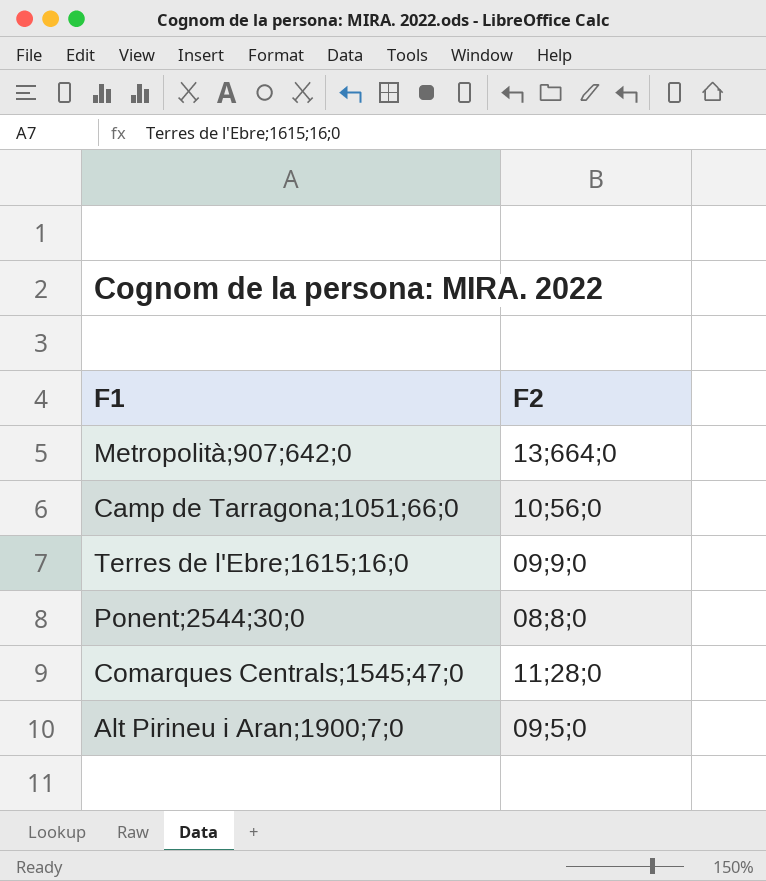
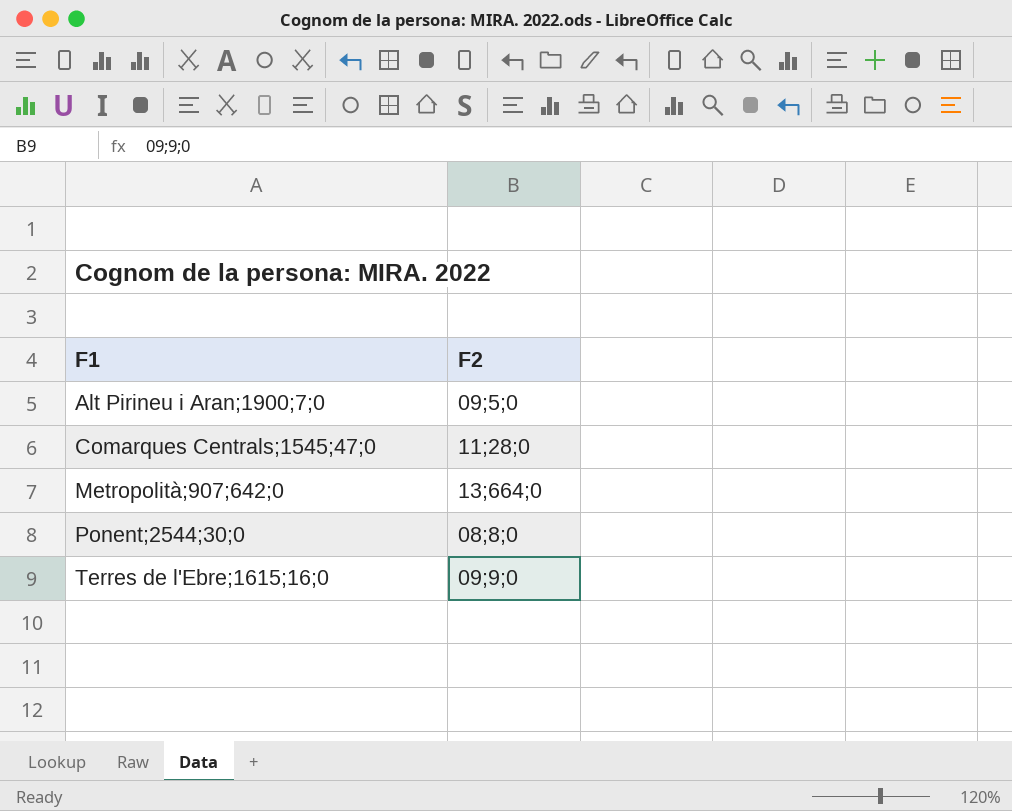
row order: none -> F1 ascending
row Camp de Tarragona;1051;66;0: 10;56;0 -> none

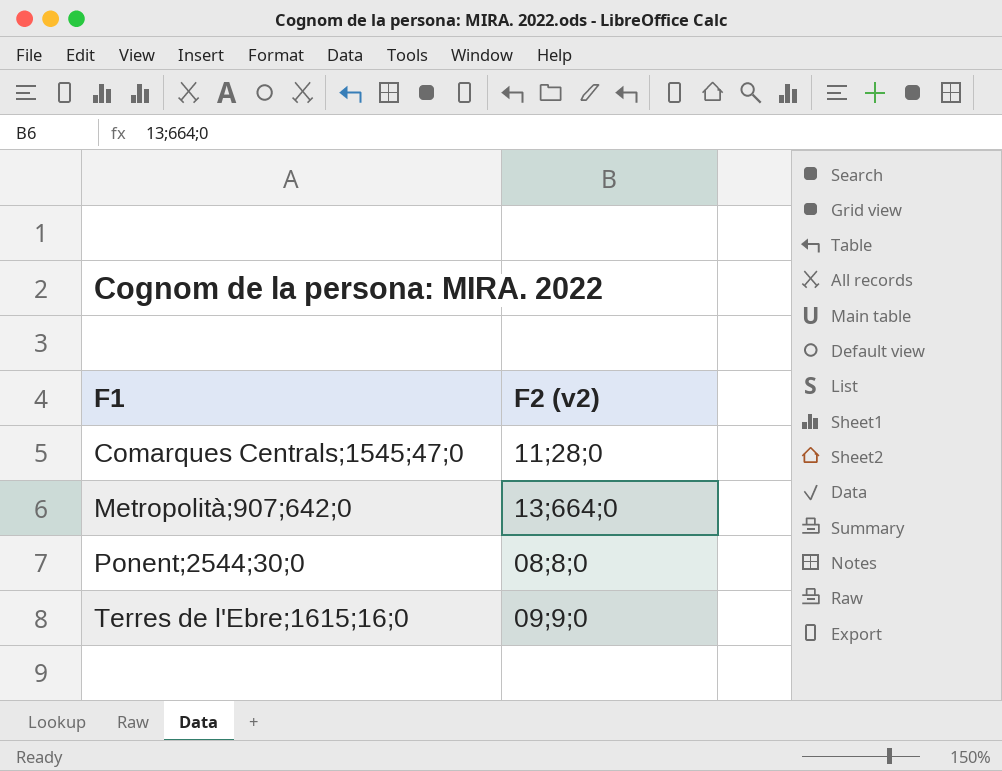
column name: F2 -> F2 (v2)
row Alt Pirineu i Aran;1900;7;0: 09;5;0 -> none

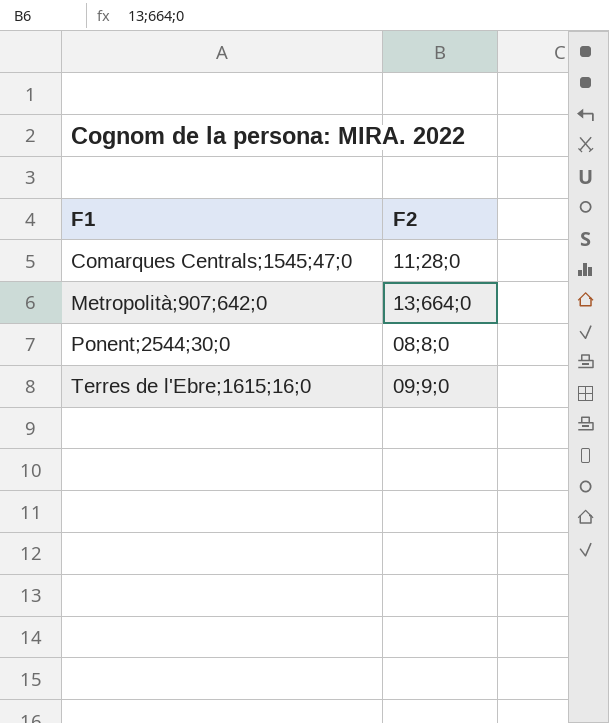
column name: F2 (v2) -> F2

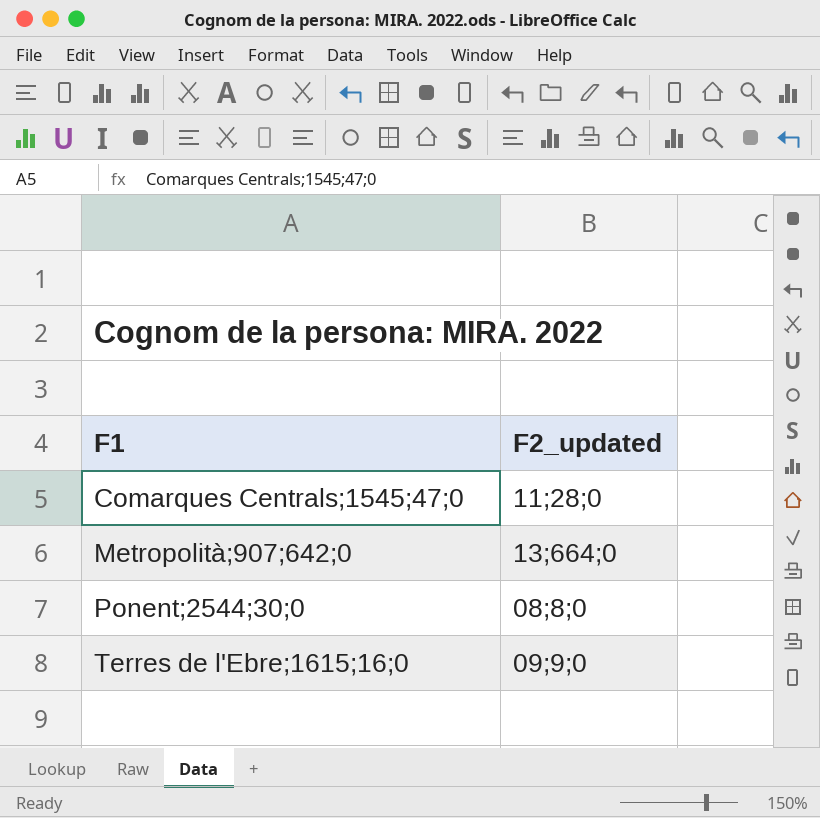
column name: F2 -> F2_updated

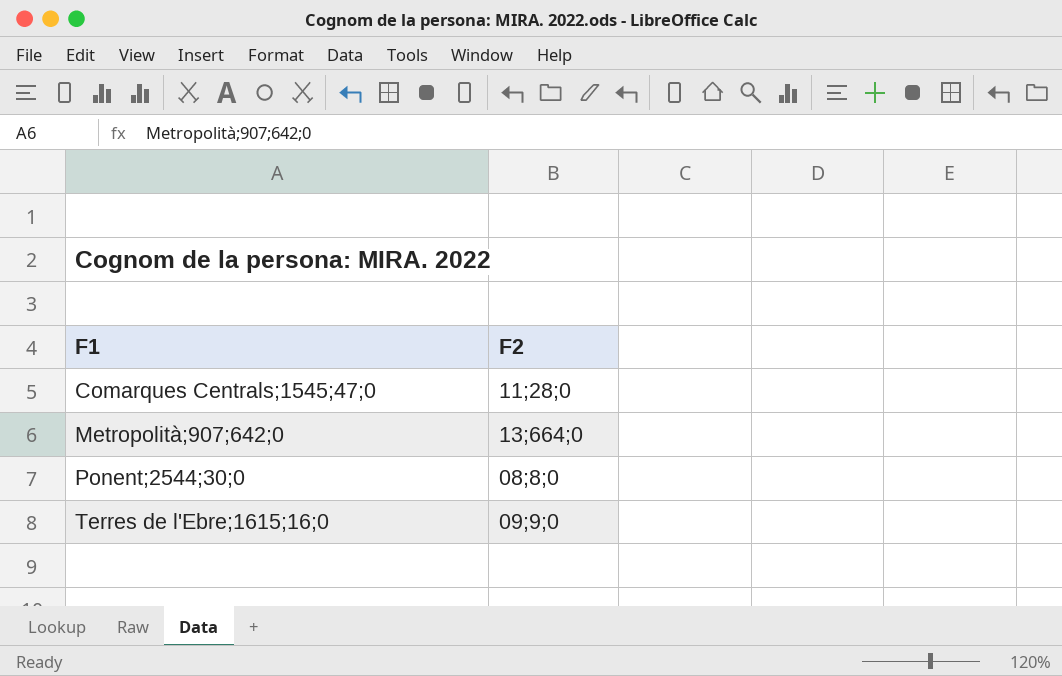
column name: F2_updated -> F2

